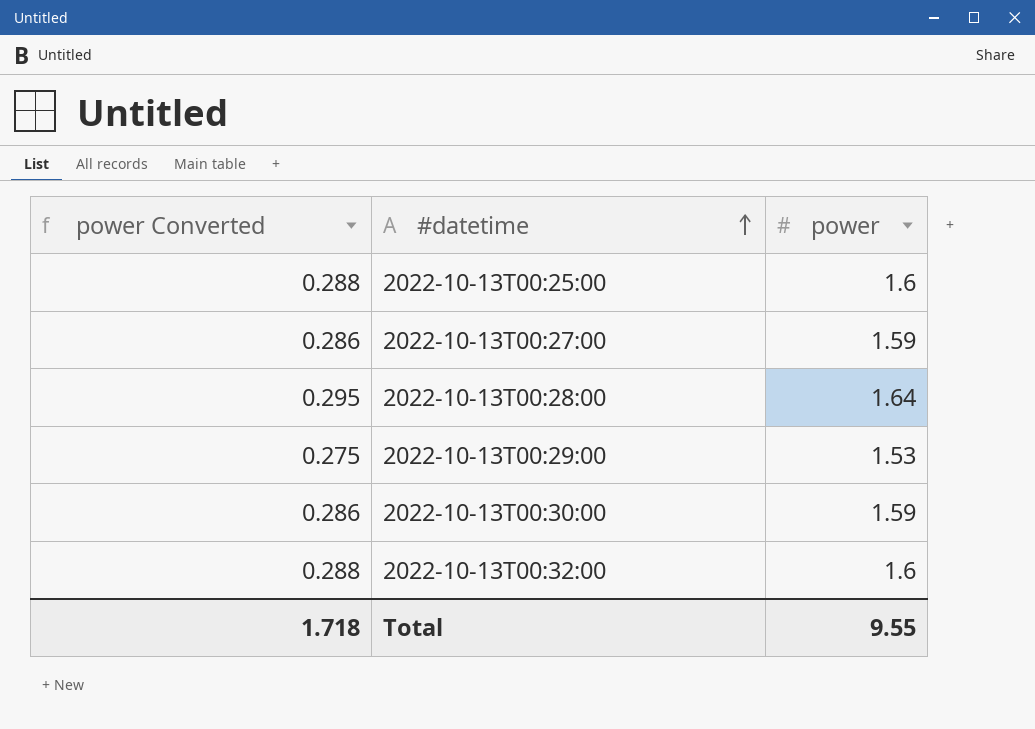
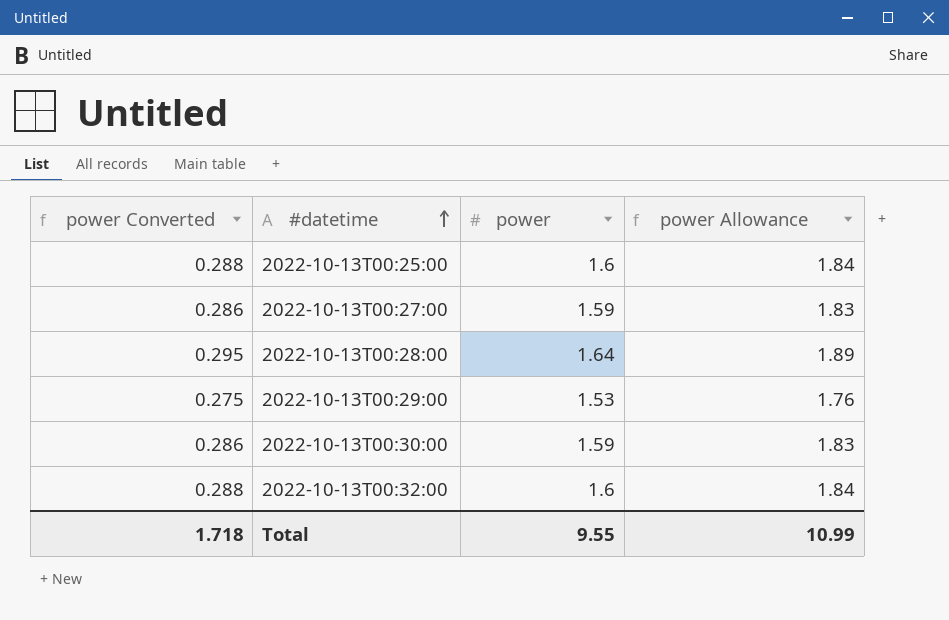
column power Allowance | formula: none -> [power] * 1.15

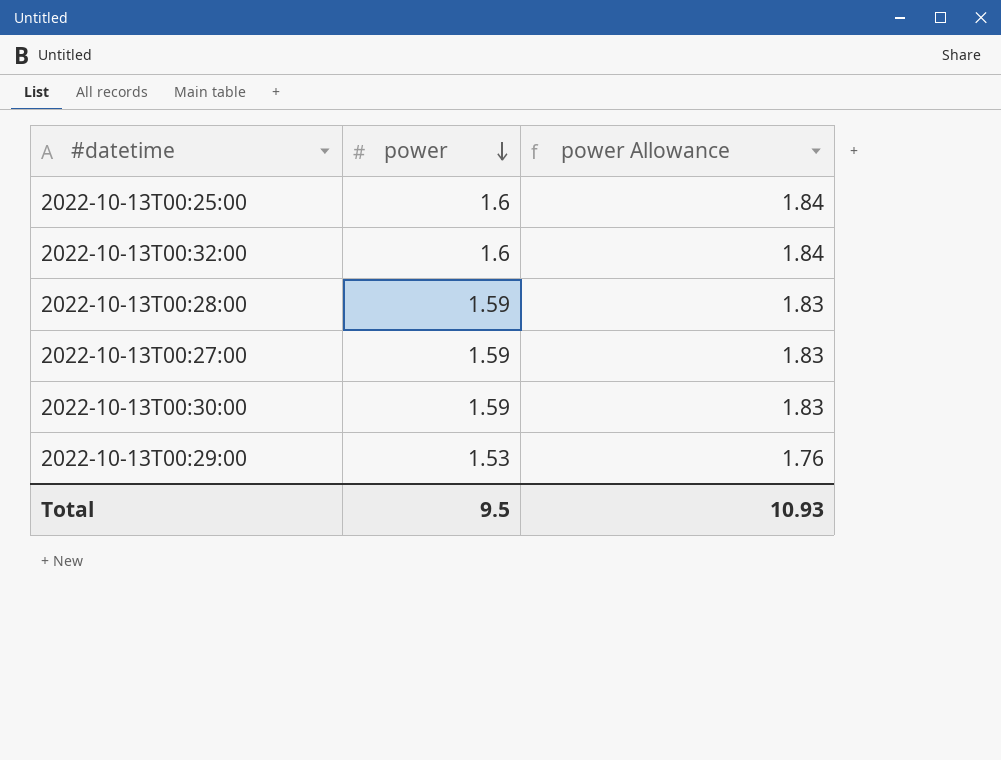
row order: #datetime ascending -> power descending
column power Converted | formula: [power] * 0.18 -> none
2022-10-13T00:28:00 | power: 1.64 -> 1.59
2022-10-13T00:28:00 | power Allowance: 1.89 -> 1.83
Total | power: 9.55 -> 9.5
Total | power Allowance: 10.99 -> 10.93

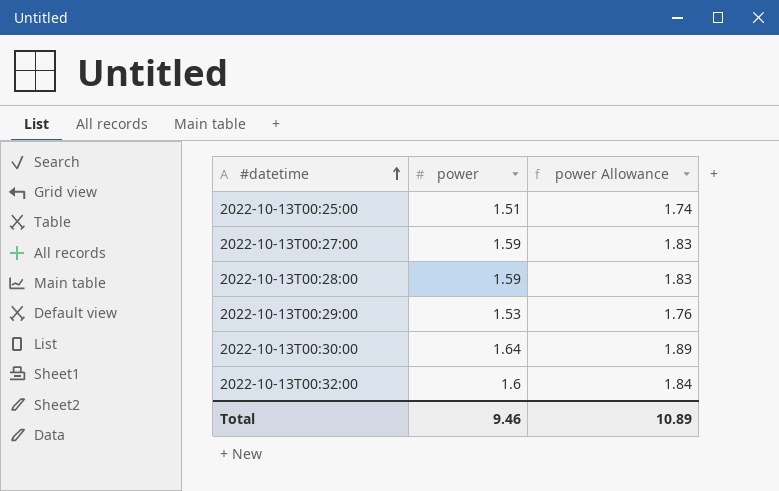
row order: power descending -> #datetime ascending
2022-10-13T00:25:00 | power: 1.6 -> 1.51
2022-10-13T00:25:00 | power Allowance: 1.84 -> 1.74
2022-10-13T00:30:00 | power: 1.59 -> 1.64
2022-10-13T00:30:00 | power Allowance: 1.83 -> 1.89
Total | power: 9.5 -> 9.46
Total | power Allowance: 10.93 -> 10.89

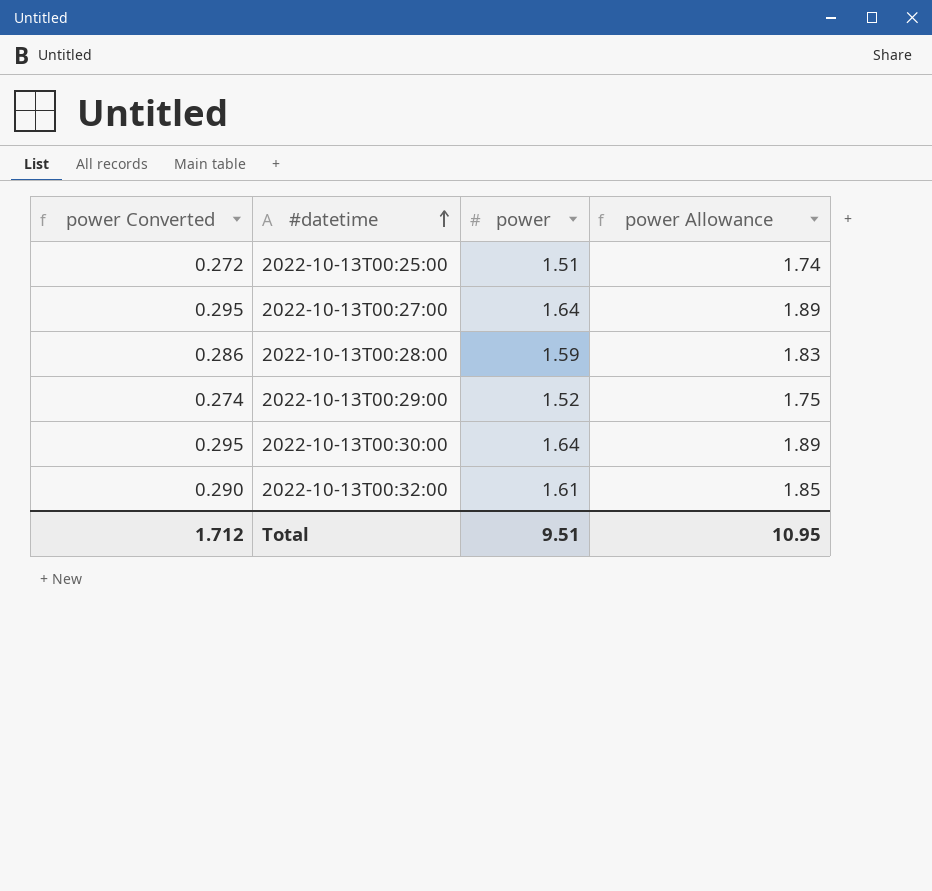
column power Converted | formula: none -> [power] * 0.18
2022-10-13T00:27:00 | power: 1.59 -> 1.64
2022-10-13T00:27:00 | power Allowance: 1.83 -> 1.89
2022-10-13T00:29:00 | power: 1.53 -> 1.52
2022-10-13T00:29:00 | power Allowance: 1.76 -> 1.75
2022-10-13T00:32:00 | power: 1.6 -> 1.61
2022-10-13T00:32:00 | power Allowance: 1.84 -> 1.85
Total | power: 9.46 -> 9.51
Total | power Allowance: 10.89 -> 10.95

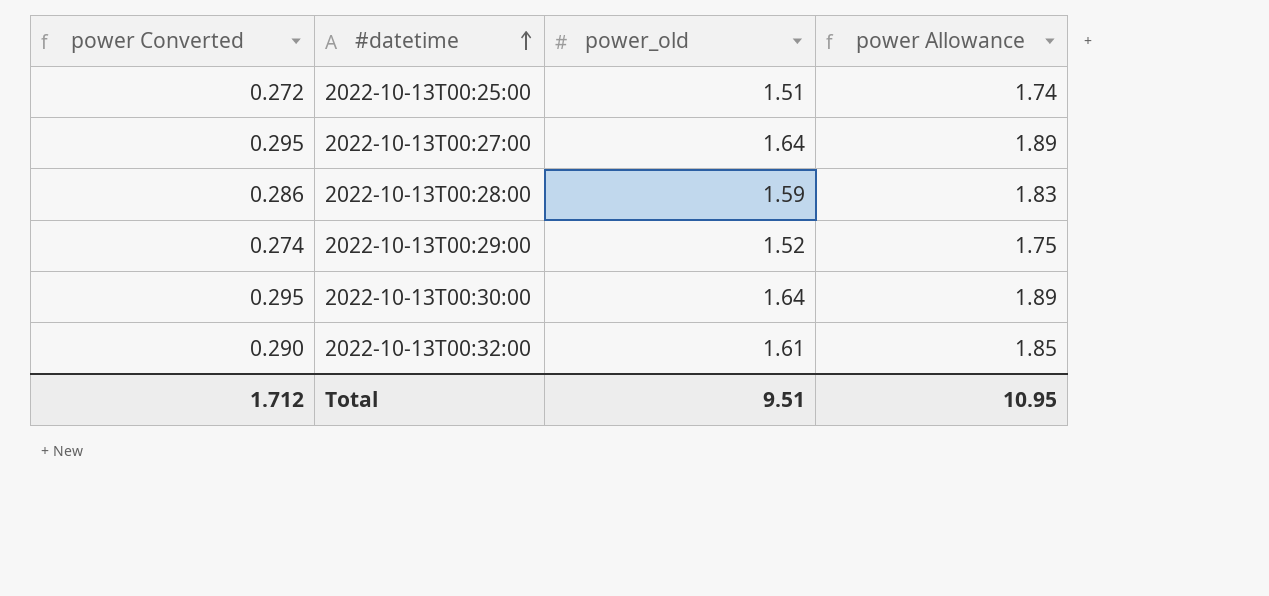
column name: power -> power_old

